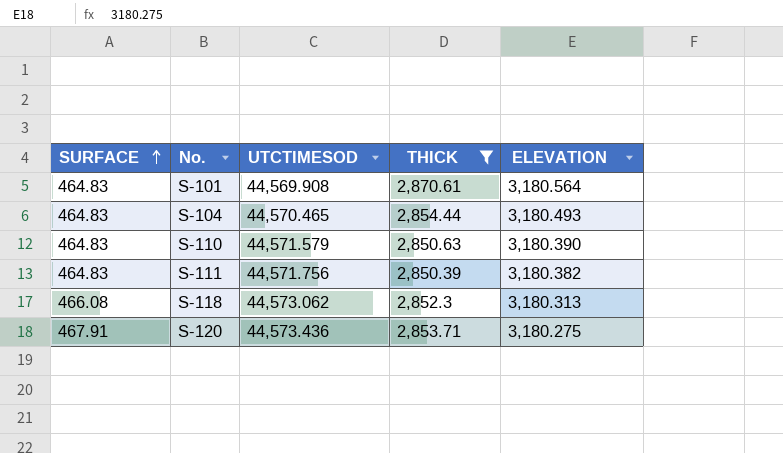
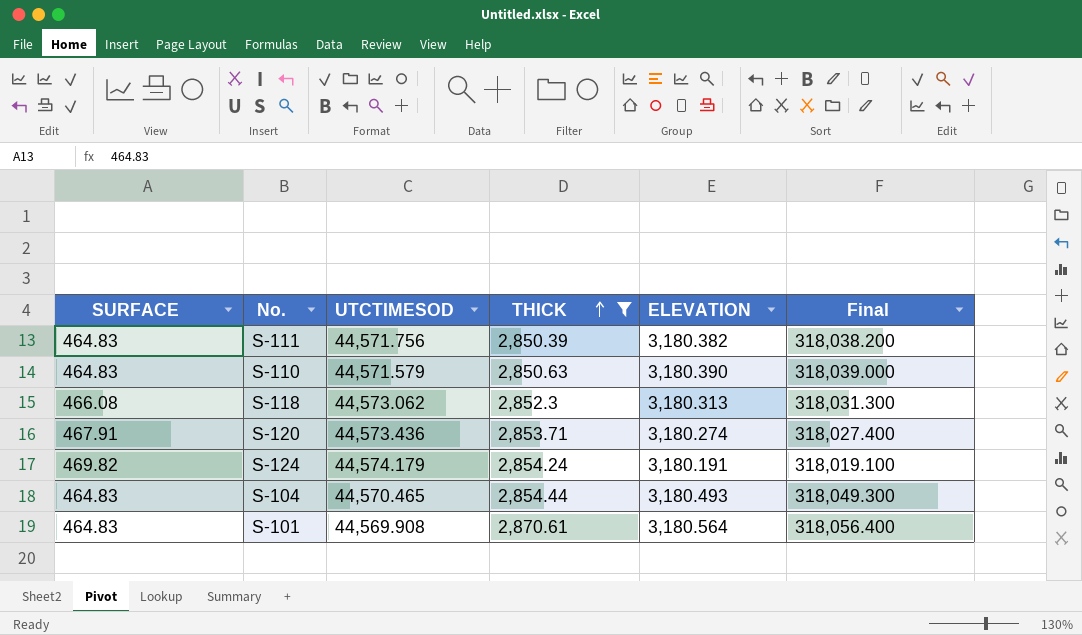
row order: SURFACE ascending -> THICK ascending
column Final | formula: none -> [ELEVATION] * 100
S-120 | ELEVATION: 3,180.275 -> 3,180.274
row S-124: none -> 469.82 | 44,574.179 | 2,854.24 | 3,180.191 | 318,019.100

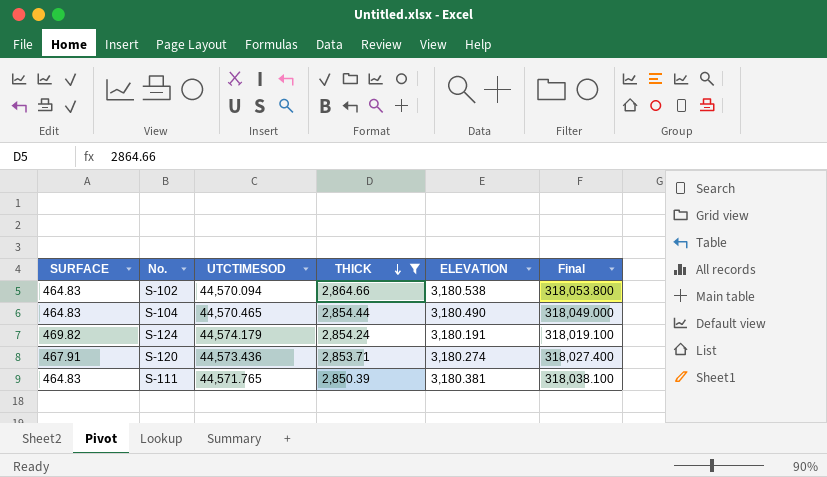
row order: THICK ascending -> THICK descending
row S-110: 464.83 | 44,571.579 | 2,850.63 | 3,180.390 | 318,039.000 -> none
row S-118: 466.08 | 44,573.062 | 2,852.3 | 3,180.313 | 318,031.300 -> none
row S-101: 464.83 | 44,569.908 | 2,870.61 | 3,180.564 | 318,056.400 -> none
row S-102: none -> 464.83 | 44,570.094 | 2,864.66 | 3,180.538 | 318,053.800
S-104 | ELEVATION: 3,180.493 -> 3,180.490
S-104 | Final: 318,049.300 -> 318,049.000
S-111 | UTCTIMESOD: 44,571.756 -> 44,571.765
S-111 | ELEVATION: 3,180.382 -> 3,180.381
S-111 | Final: 318,038.200 -> 318,038.100

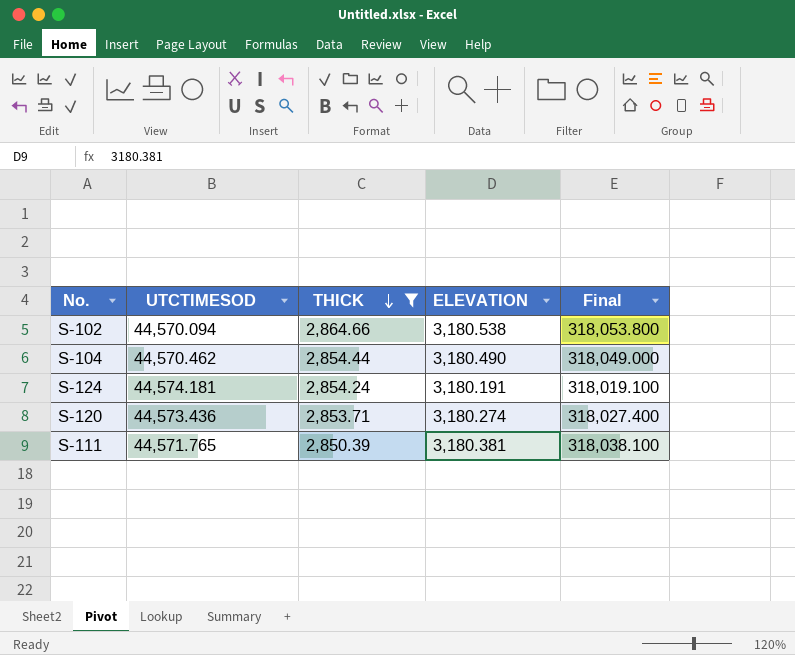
column SURFACE | position: 1 -> none
S-104 | UTCTIMESOD: 44,570.465 -> 44,570.462
S-124 | UTCTIMESOD: 44,574.179 -> 44,574.181

